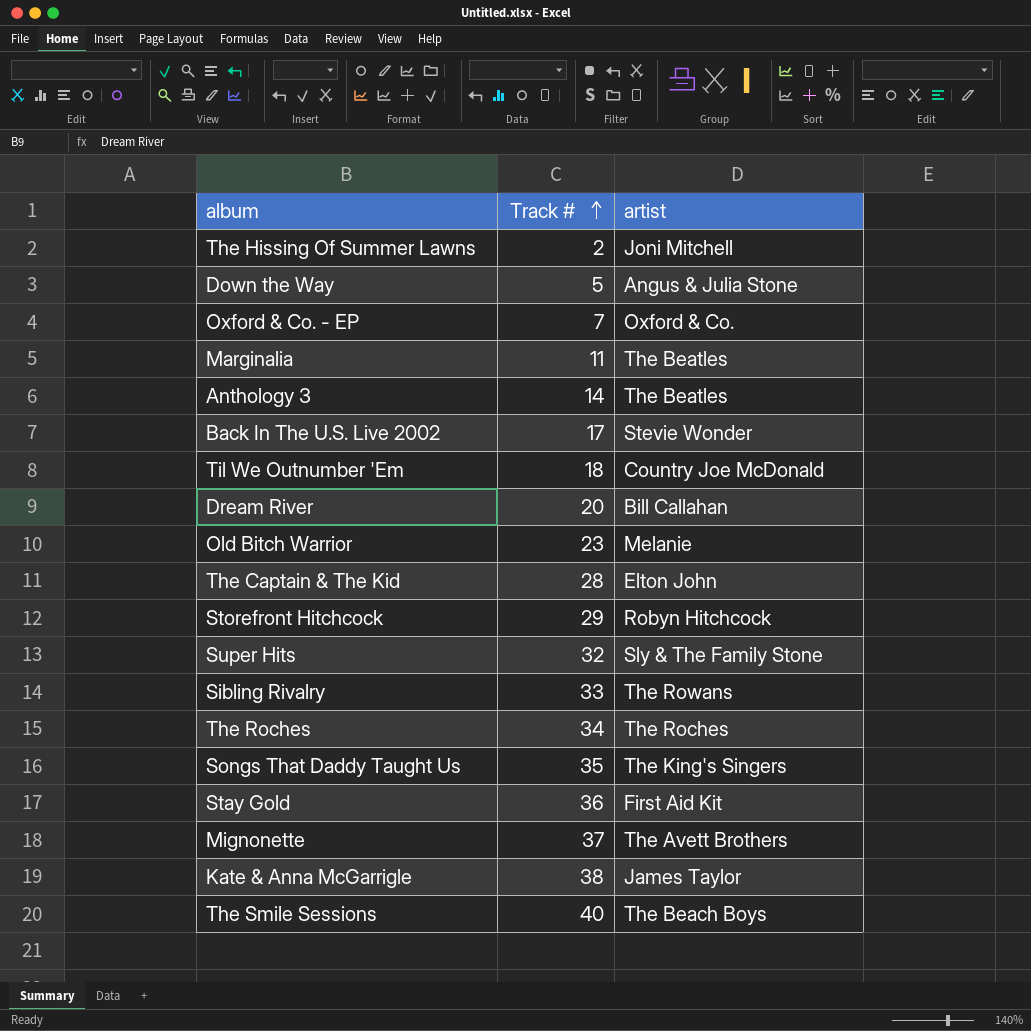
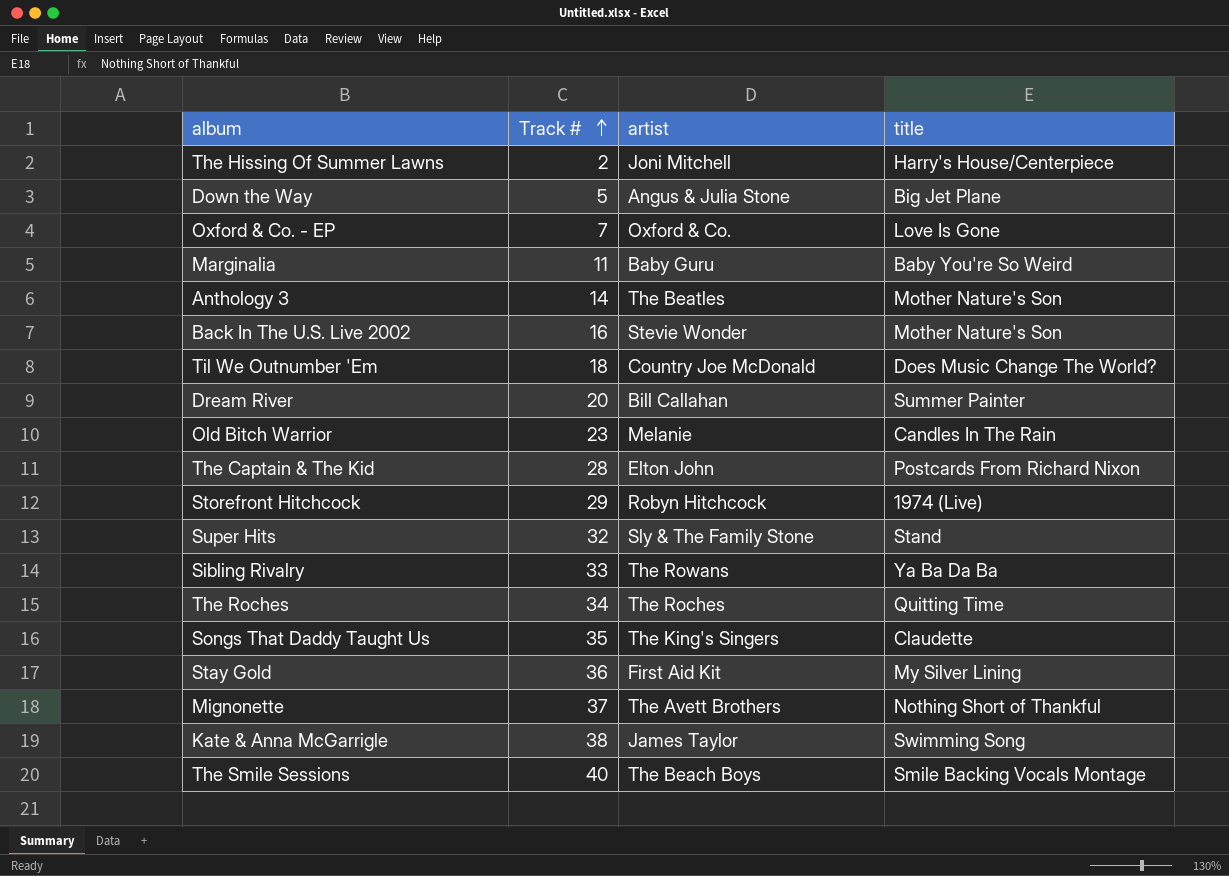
column title | position: none -> 4
Marginalia | artist: The Beatles -> Baby Guru
Back In The U.S. Live 2002 | Track #: 17 -> 16

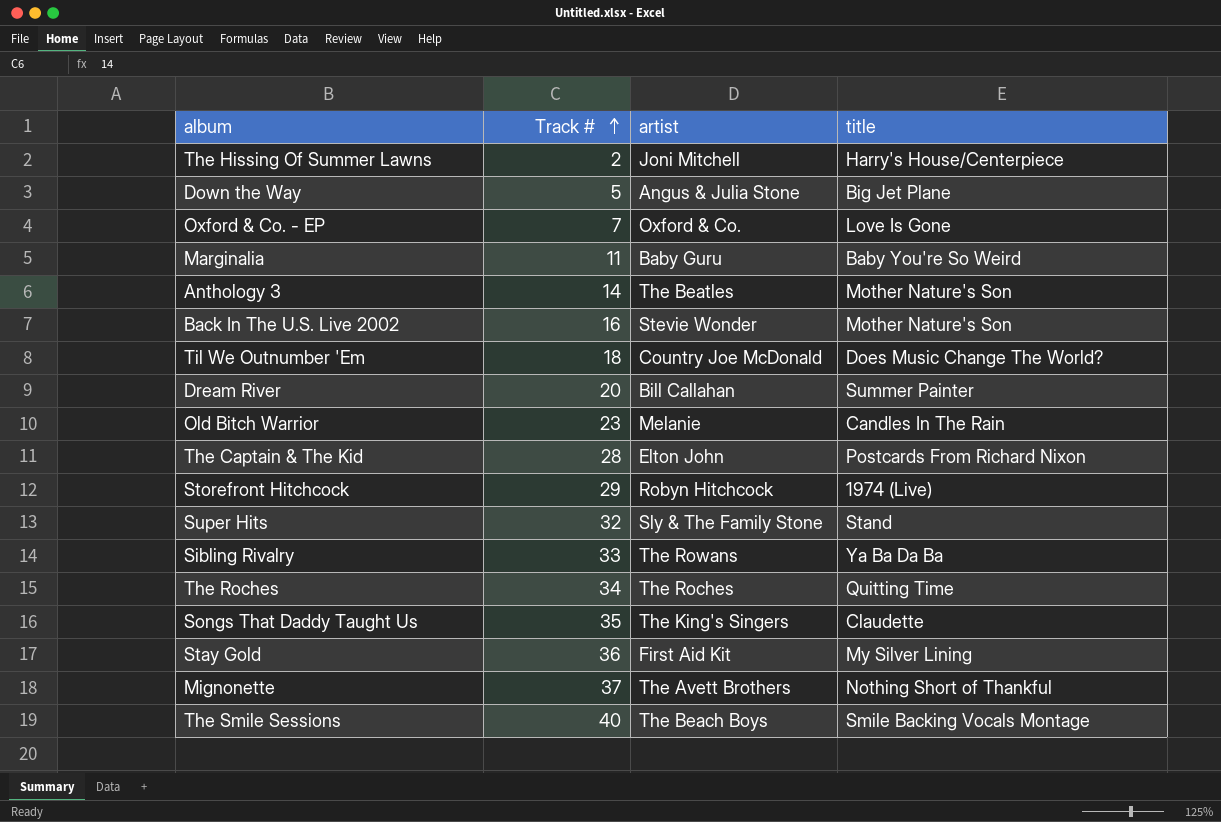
row Kate & Anna McGarrigle: 38 | James Taylor | Swimming Song -> none

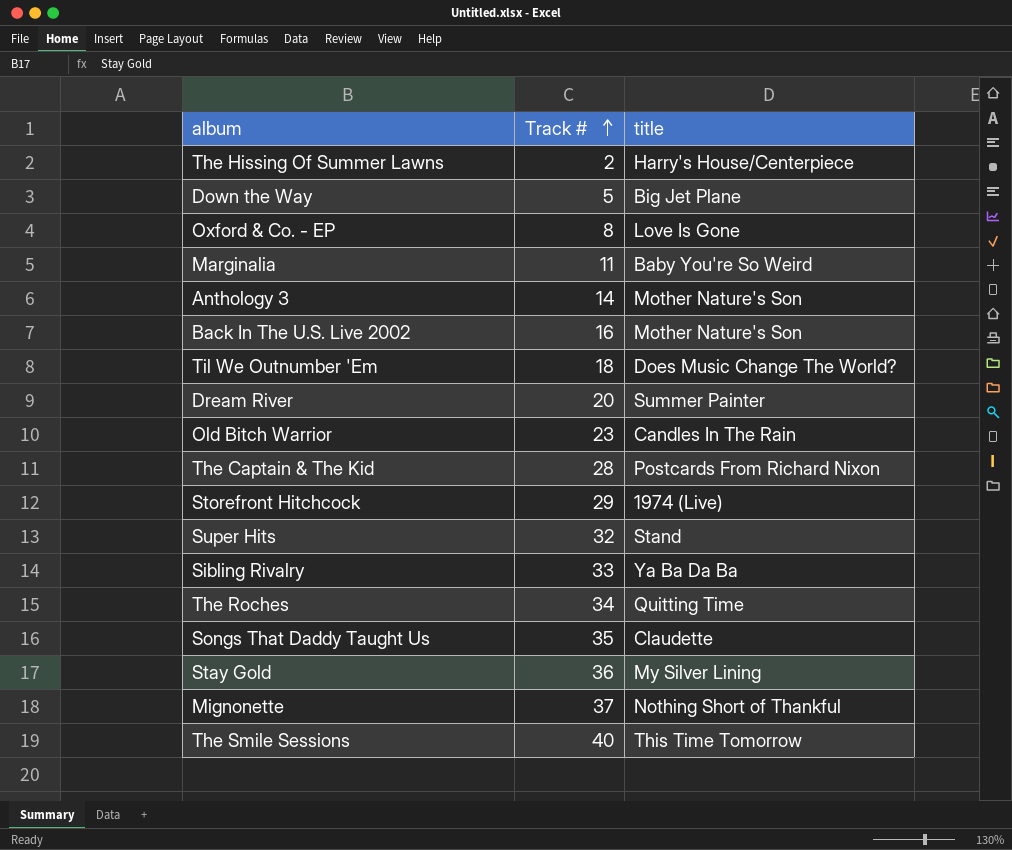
column artist | position: 3 -> none
Oxford & Co. - EP | Track #: 7 -> 8
The Smile Sessions | title: Smile Backing Vocals Montage -> This Time Tomorrow

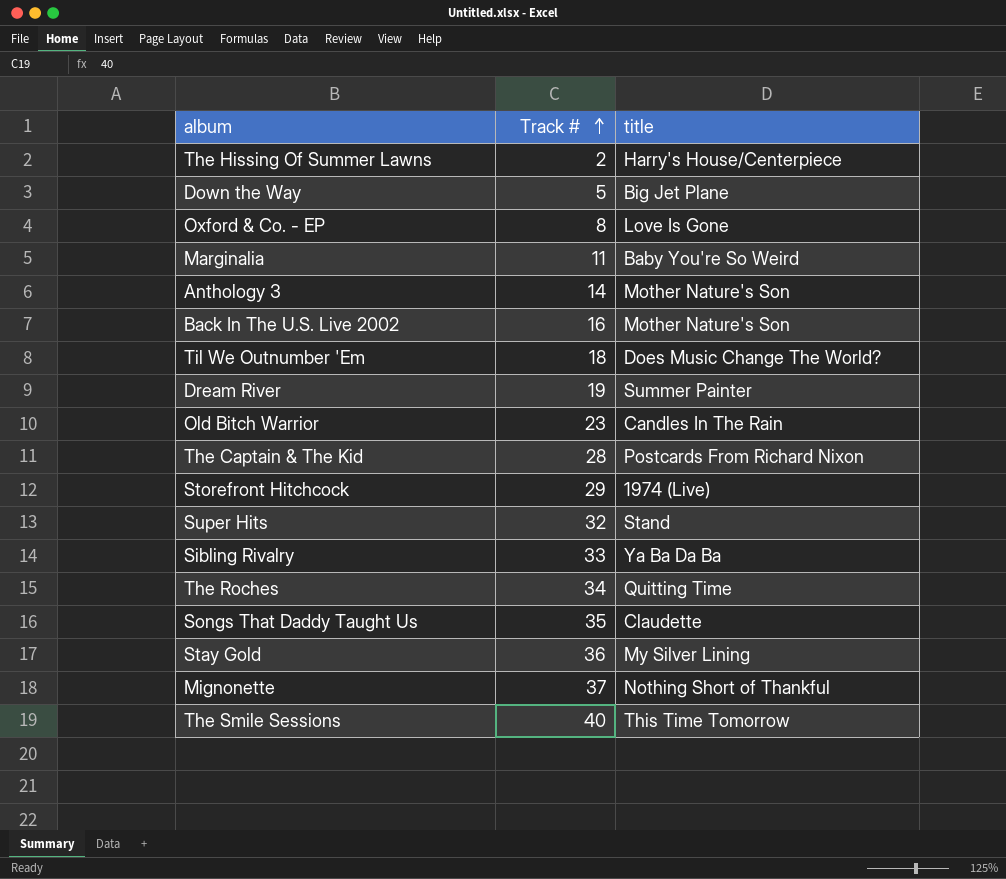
Dream River | Track #: 20 -> 19

